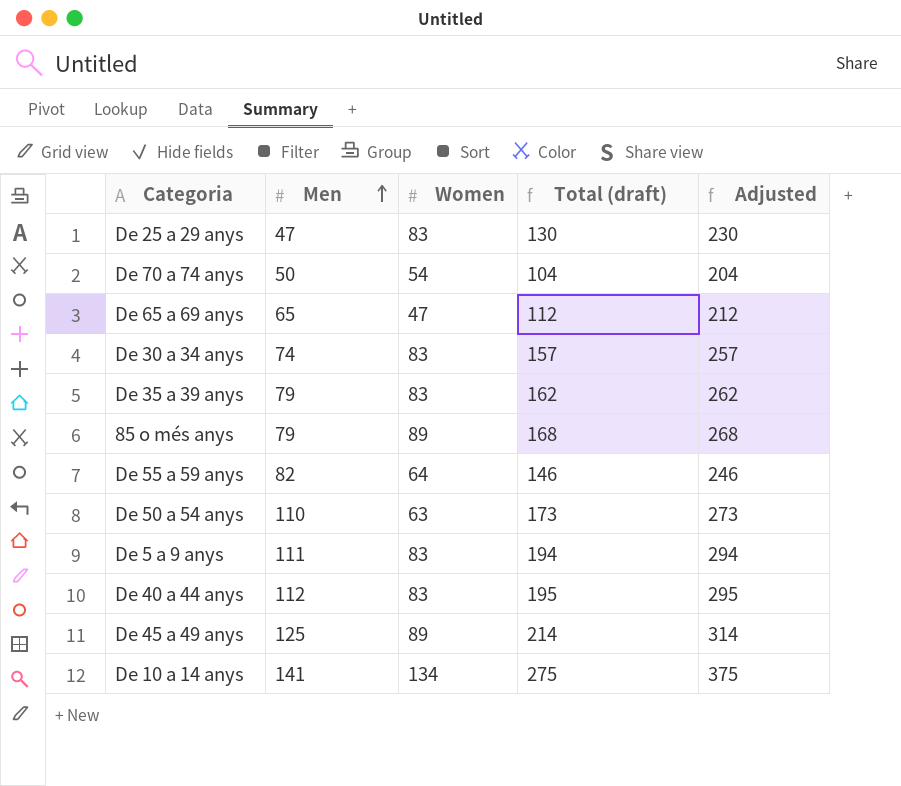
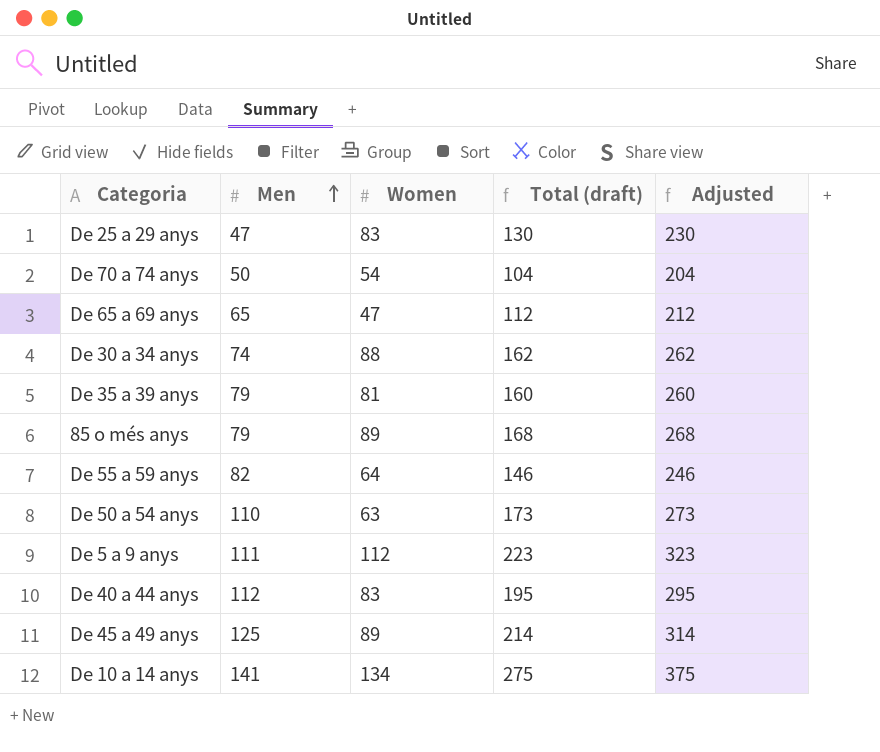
De 30 a 34 anys | Women: 83 -> 88
De 30 a 34 anys | Total (draft): 157 -> 162
De 30 a 34 anys | Adjusted: 257 -> 262
De 35 a 39 anys | Women: 83 -> 81
De 35 a 39 anys | Total (draft): 162 -> 160
De 35 a 39 anys | Adjusted: 262 -> 260
De 5 a 9 anys | Women: 83 -> 112
De 5 a 9 anys | Total (draft): 194 -> 223
De 5 a 9 anys | Adjusted: 294 -> 323

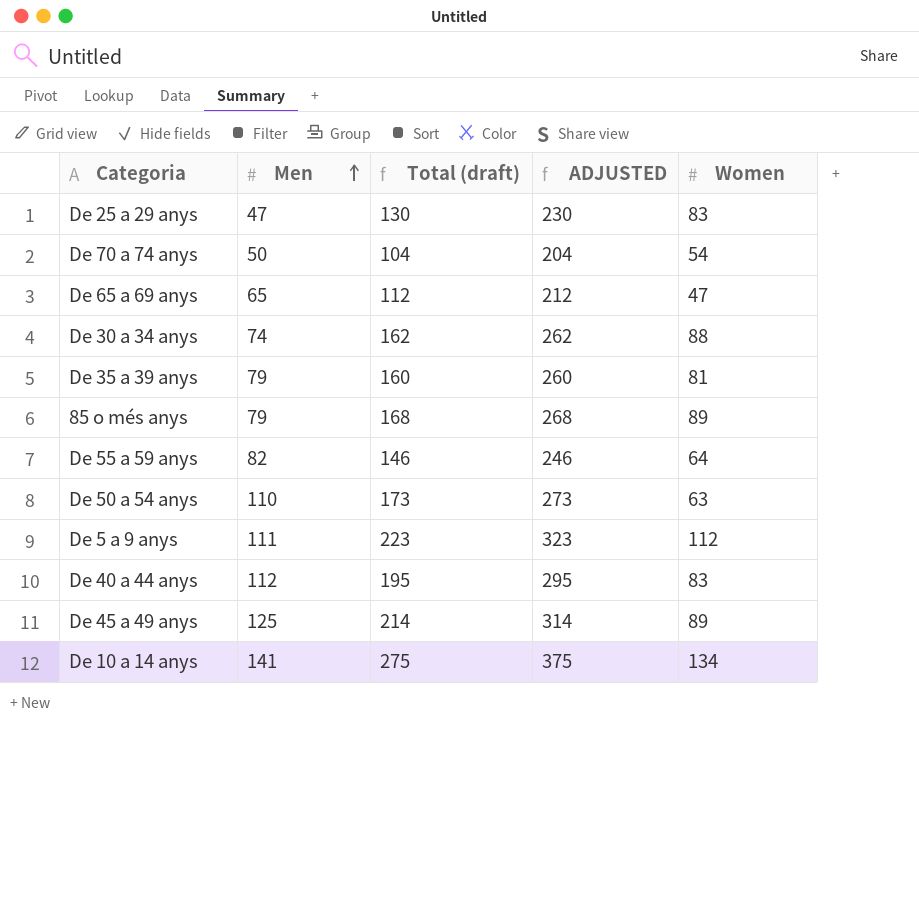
column name: Adjusted -> ADJUSTED
column Women | position: 3 -> 5

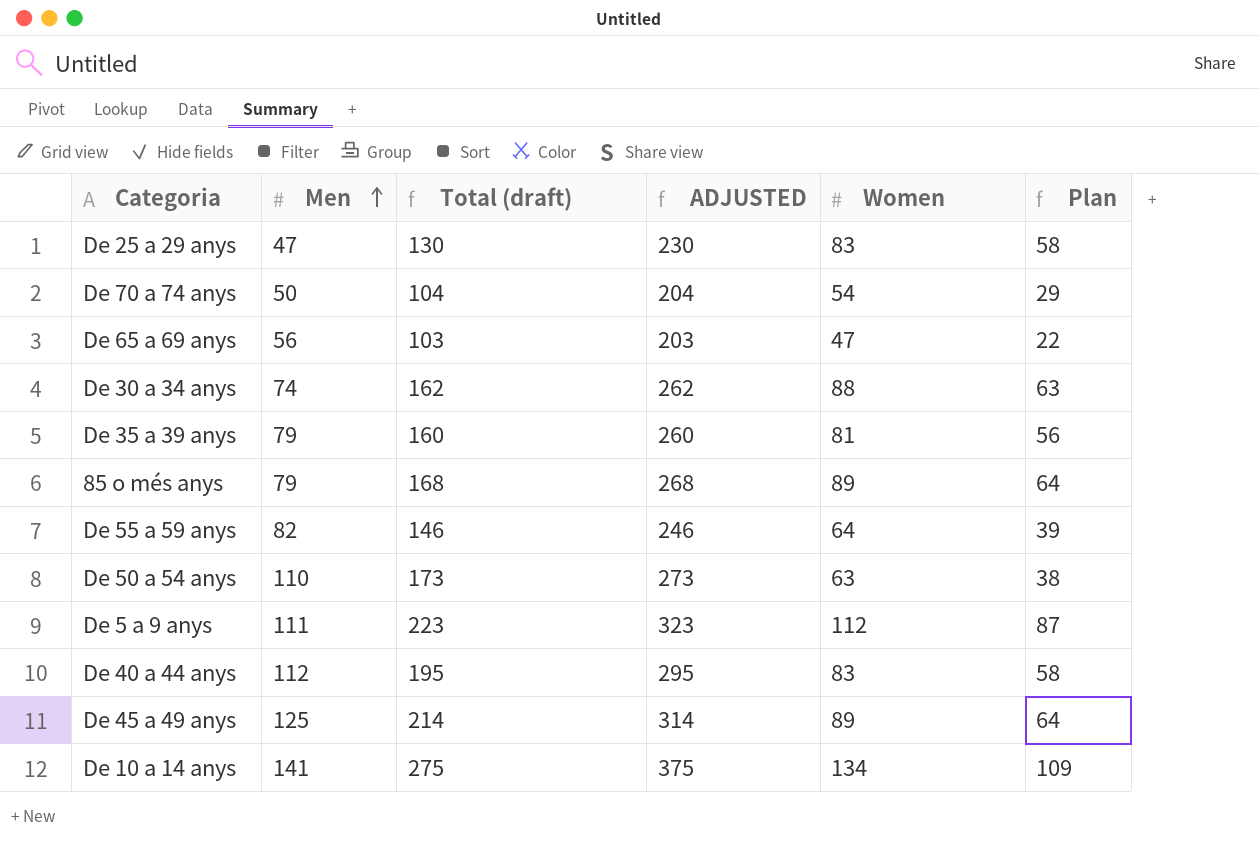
column Plan | formula: none -> [Women] - 25
De 65 a 69 anys | Men: 65 -> 56
De 65 a 69 anys | Total (draft): 112 -> 103
De 65 a 69 anys | ADJUSTED: 212 -> 203

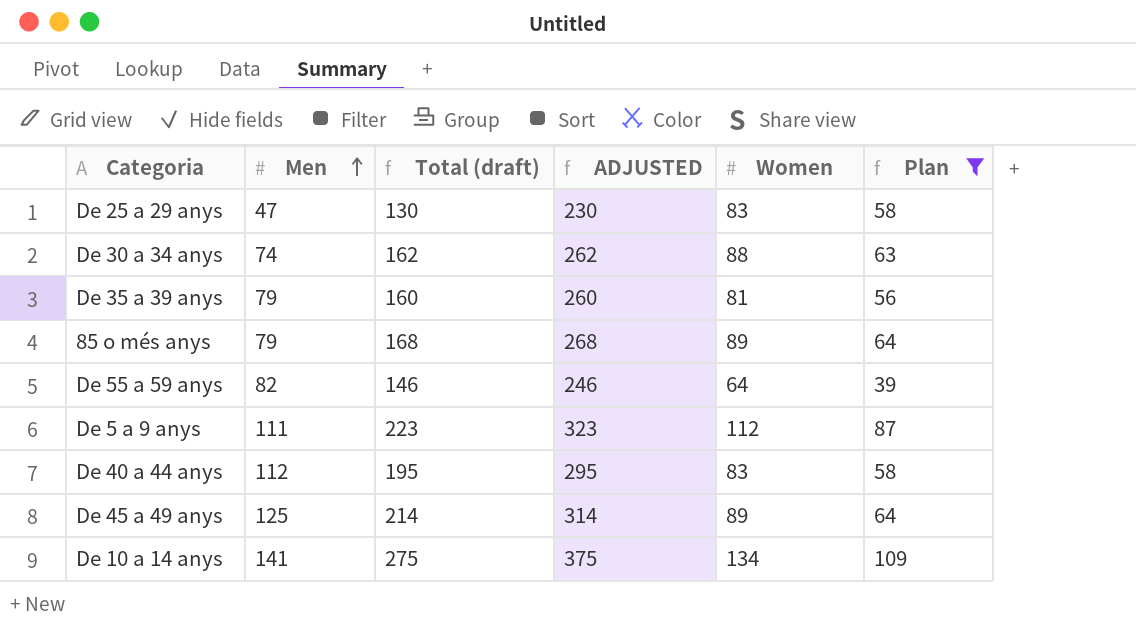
filter: none -> Plan >= 39

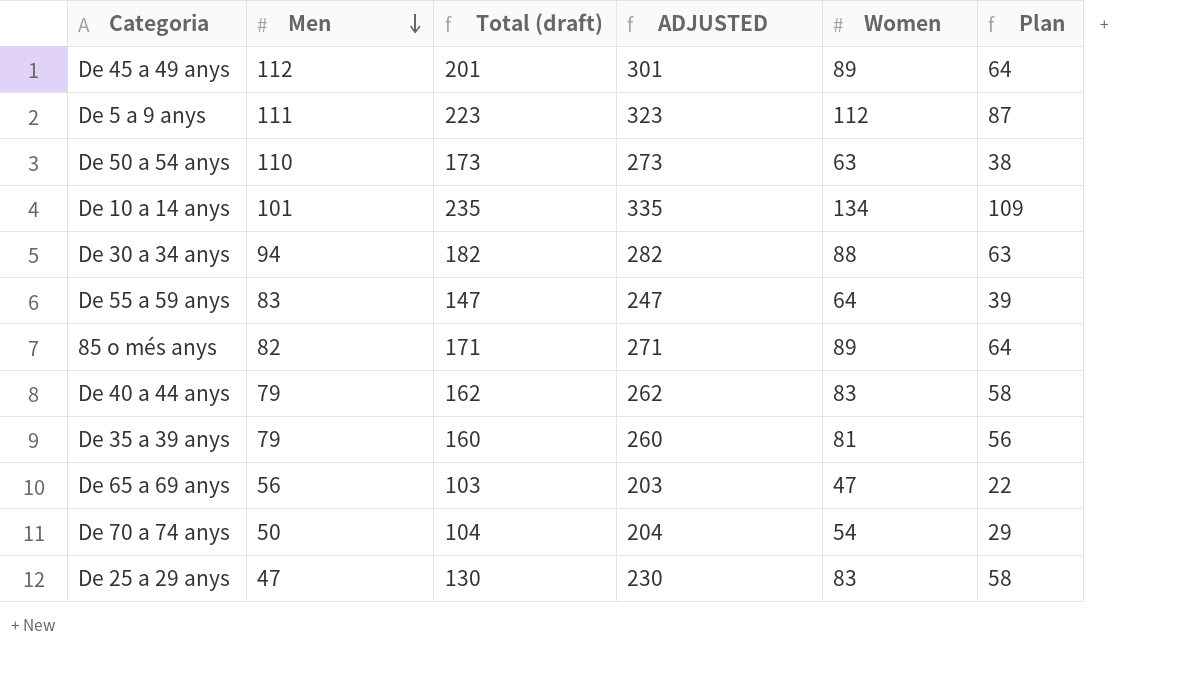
filter: Plan >= 39 -> none
row order: Men ascending -> Men descending
De 45 a 49 anys | Men: 125 -> 112
De 45 a 49 anys | Total (draft): 214 -> 201
De 45 a 49 anys | ADJUSTED: 314 -> 301
De 10 a 14 anys | Men: 141 -> 101
De 10 a 14 anys | Total (draft): 275 -> 235
De 10 a 14 anys | ADJUSTED: 375 -> 335
De 30 a 34 anys | Men: 74 -> 94
De 30 a 34 anys | Total (draft): 162 -> 182
De 30 a 34 anys | ADJUSTED: 262 -> 282
De 55 a 59 anys | Men: 82 -> 83
De 55 a 59 anys | Total (draft): 146 -> 147
De 55 a 59 anys | ADJUSTED: 246 -> 247
85 o més anys | Men: 79 -> 82
85 o més anys | Total (draft): 168 -> 171
85 o més anys | ADJUSTED: 268 -> 271
De 40 a 44 anys | Men: 112 -> 79
De 40 a 44 anys | Total (draft): 195 -> 162
De 40 a 44 anys | ADJUSTED: 295 -> 262

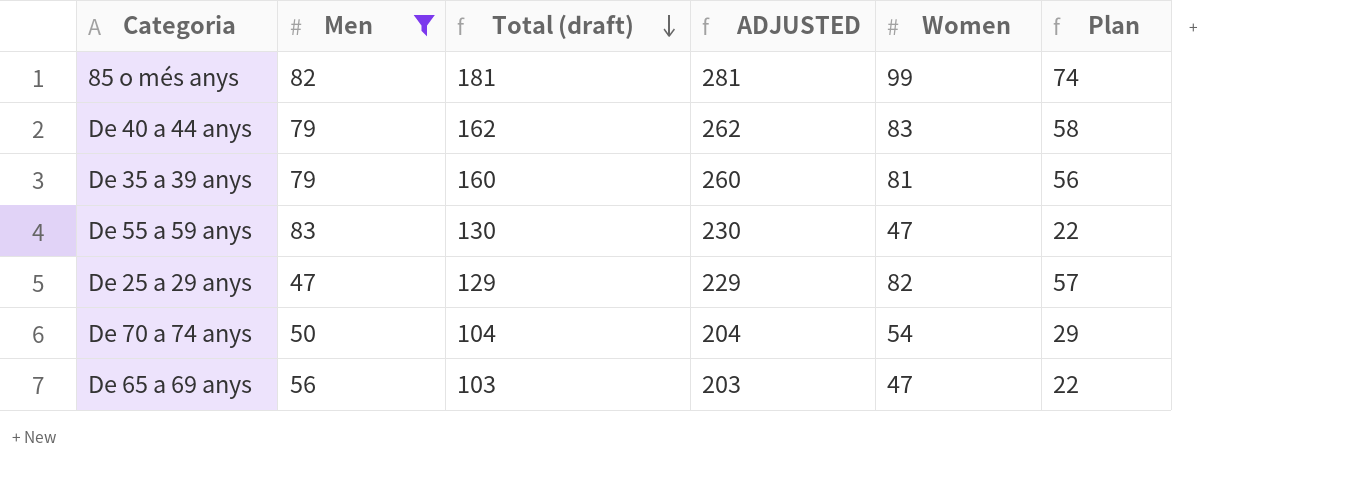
filter: none -> Men <= 83
row order: Men descending -> Total (draft) descending
85 o més anys | Total (draft): 171 -> 181
85 o més anys | ADJUSTED: 271 -> 281
85 o més anys | Women: 89 -> 99
85 o més anys | Plan: 64 -> 74
De 55 a 59 anys | Total (draft): 147 -> 130
De 55 a 59 anys | ADJUSTED: 247 -> 230
De 55 a 59 anys | Women: 64 -> 47
De 55 a 59 anys | Plan: 39 -> 22
De 25 a 29 anys | Total (draft): 130 -> 129
De 25 a 29 anys | ADJUSTED: 230 -> 229
De 25 a 29 anys | Women: 83 -> 82
De 25 a 29 anys | Plan: 58 -> 57

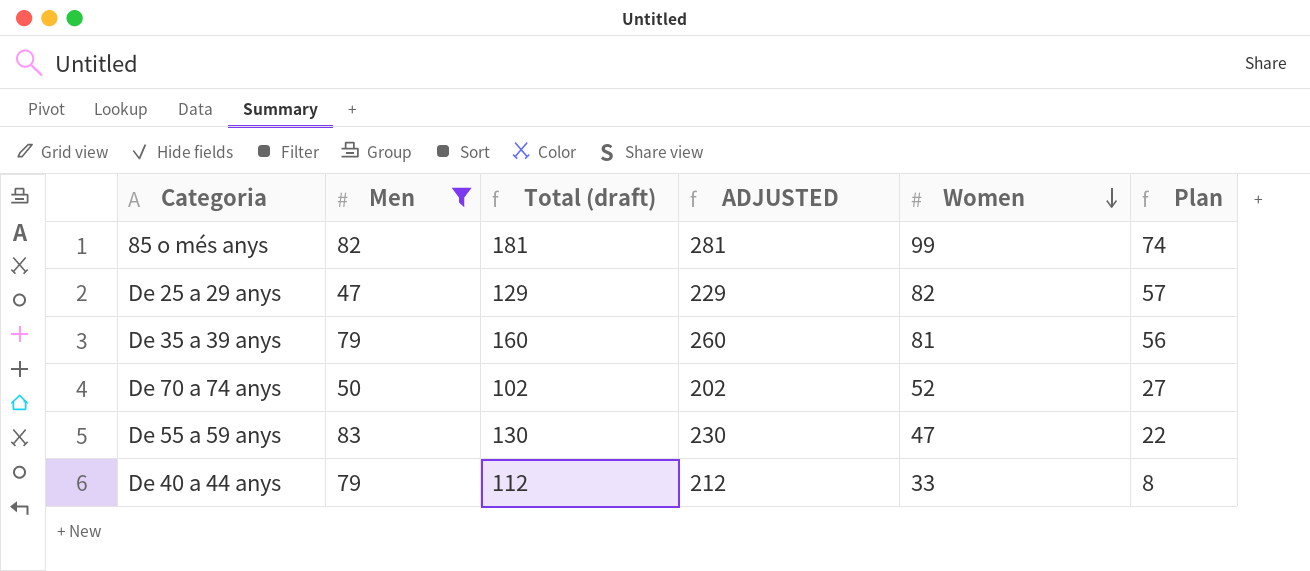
row order: Total (draft) descending -> Women descending
row De 65 a 69 anys: 56 | 103 | 203 | 47 | 22 -> none
De 70 a 74 anys | Total (draft): 104 -> 102
De 70 a 74 anys | ADJUSTED: 204 -> 202
De 70 a 74 anys | Women: 54 -> 52
De 70 a 74 anys | Plan: 29 -> 27
De 40 a 44 anys | Total (draft): 162 -> 112
De 40 a 44 anys | ADJUSTED: 262 -> 212
De 40 a 44 anys | Women: 83 -> 33
De 40 a 44 anys | Plan: 58 -> 8

